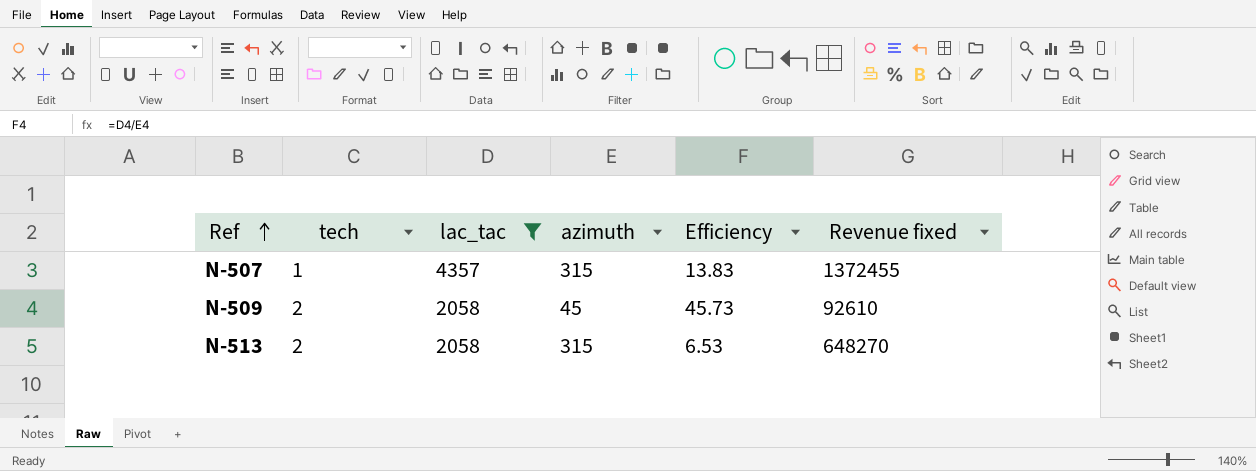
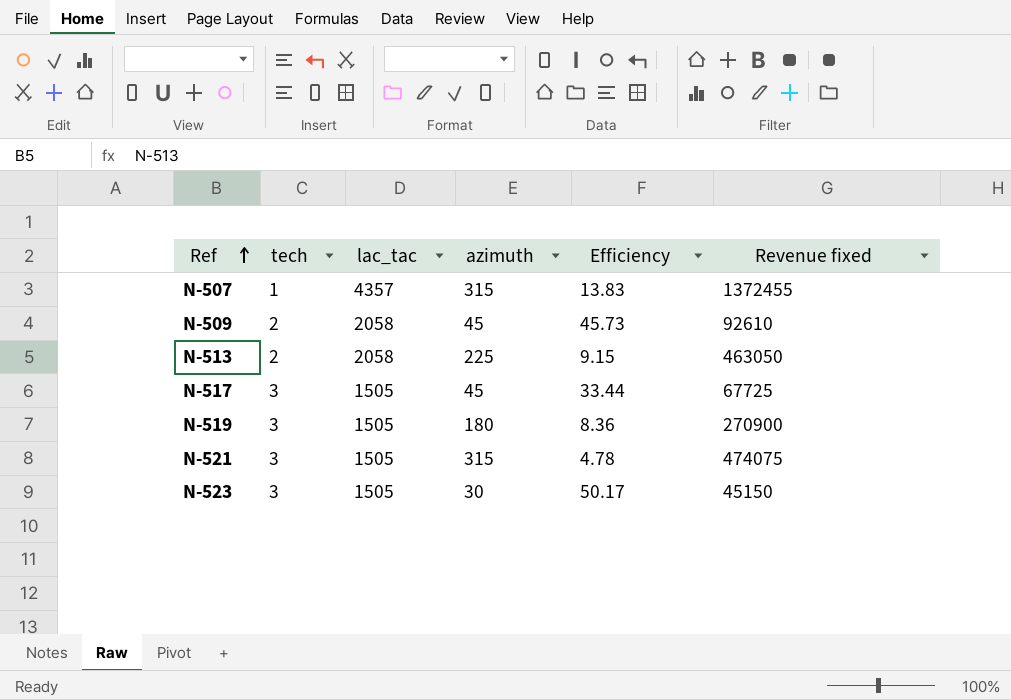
filter: lac_tac != 1505 -> none
N-513 | azimuth: 315 -> 225
N-513 | Efficiency: 6.53 -> 9.15
N-513 | Revenue fixed: 648270 -> 463050

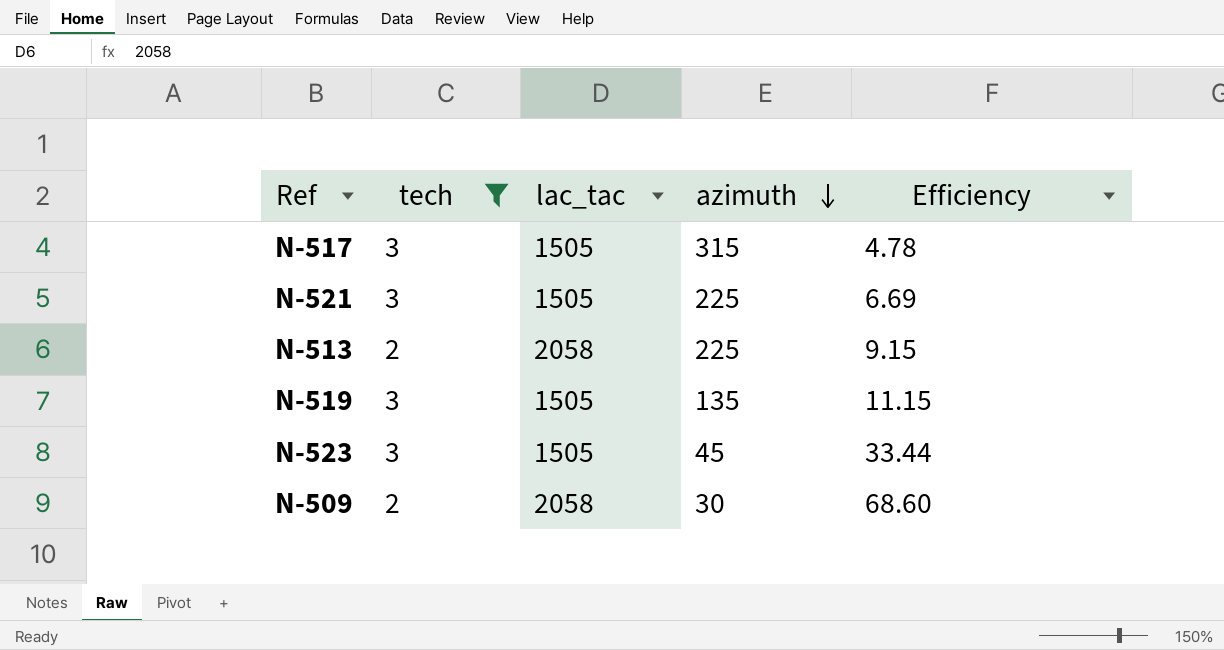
filter: none -> tech != 1
row order: Ref ascending -> azimuth descending
column Revenue fixed | formula: [lac_tac] * [azimuth] -> none
N-517 | azimuth: 45 -> 315
N-517 | Efficiency: 33.44 -> 4.78
N-521 | azimuth: 315 -> 225
N-521 | Efficiency: 4.78 -> 6.69
N-519 | azimuth: 180 -> 135
N-519 | Efficiency: 8.36 -> 11.15
N-523 | azimuth: 30 -> 45
N-523 | Efficiency: 50.17 -> 33.44
N-509 | azimuth: 45 -> 30
N-509 | Efficiency: 45.73 -> 68.60

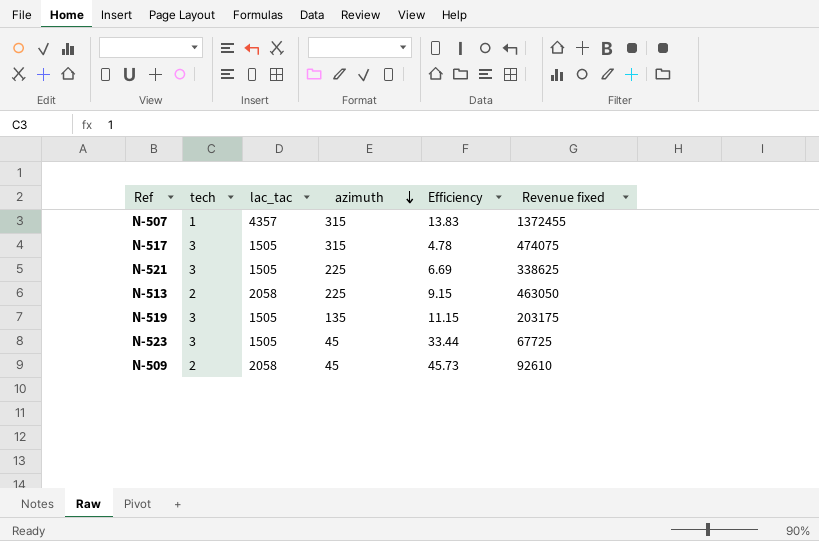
filter: tech != 1 -> none
column Revenue fixed | formula: none -> [lac_tac] * [azimuth]
N-509 | azimuth: 30 -> 45
N-509 | Efficiency: 68.60 -> 45.73

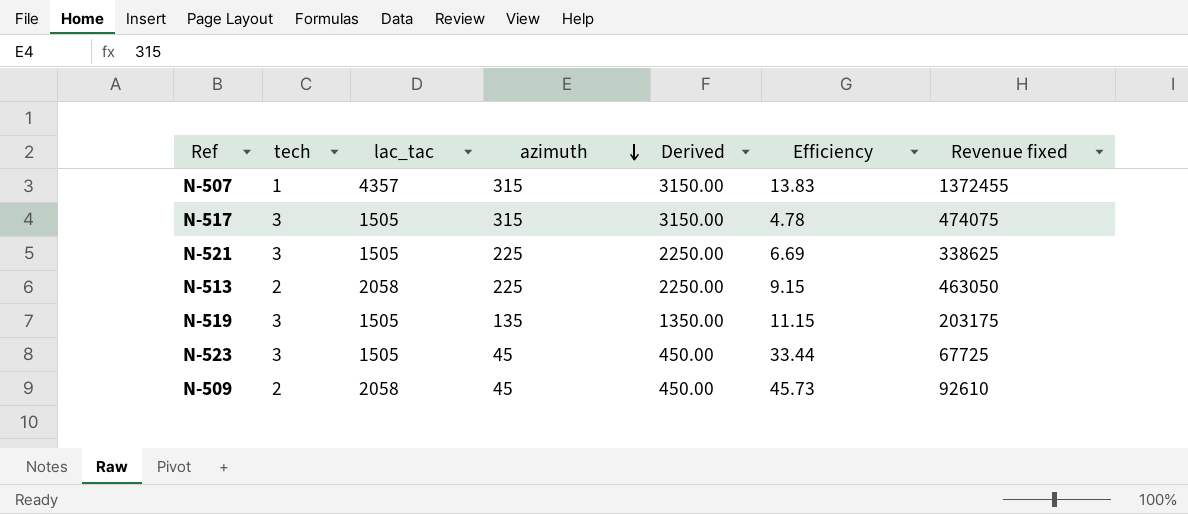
column Derived | formula: none -> [azimuth] * 10

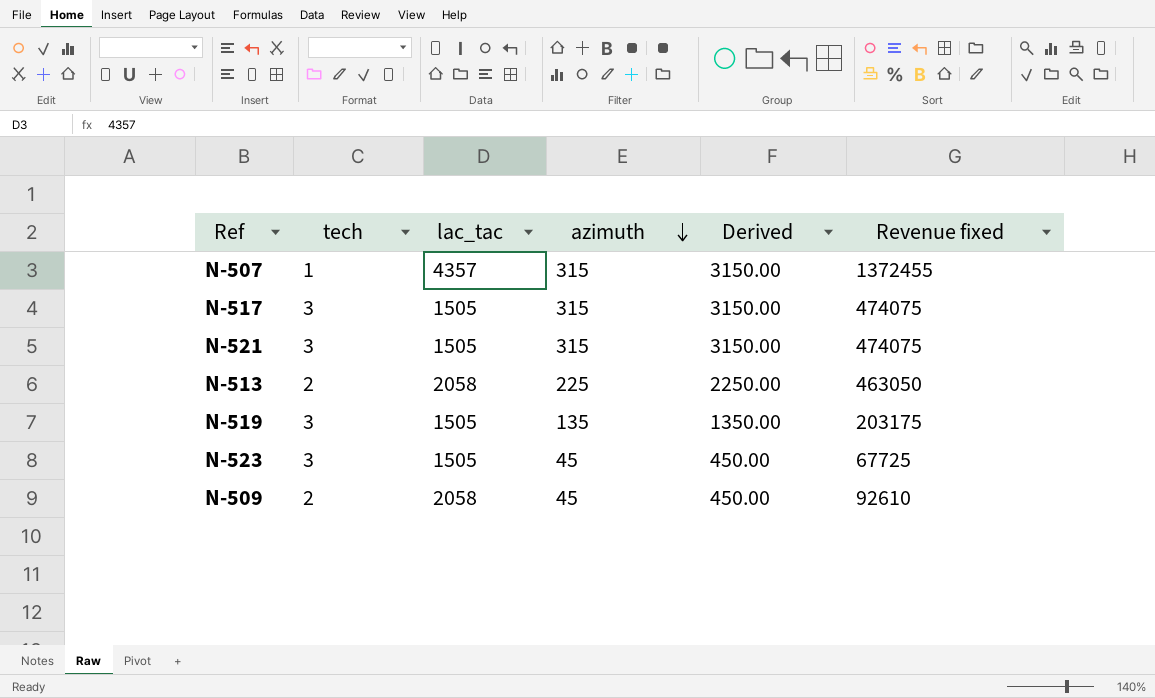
column Efficiency | formula: [lac_tac] / [azimuth] -> none
N-521 | azimuth: 225 -> 315
N-521 | Derived: 2250.00 -> 3150.00
N-521 | Revenue fixed: 338625 -> 474075

